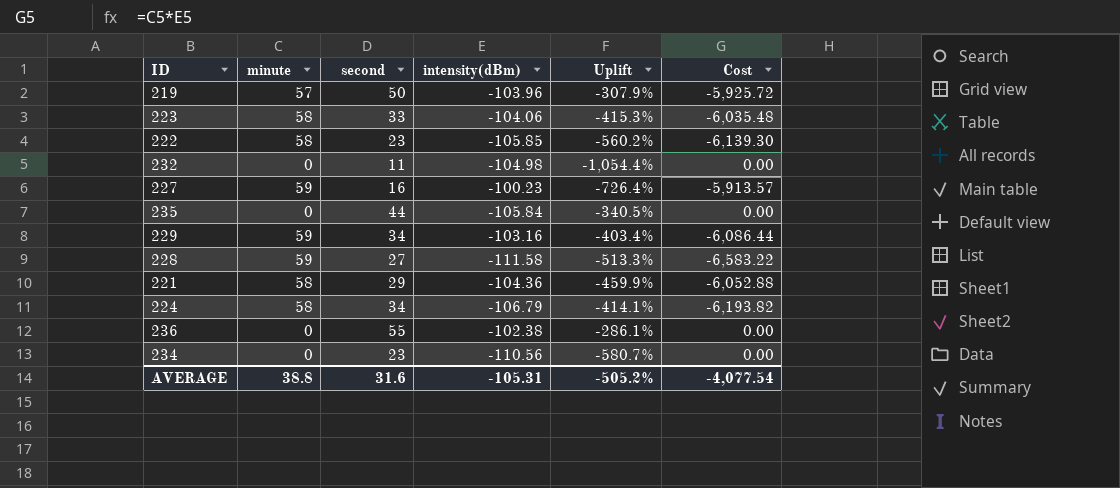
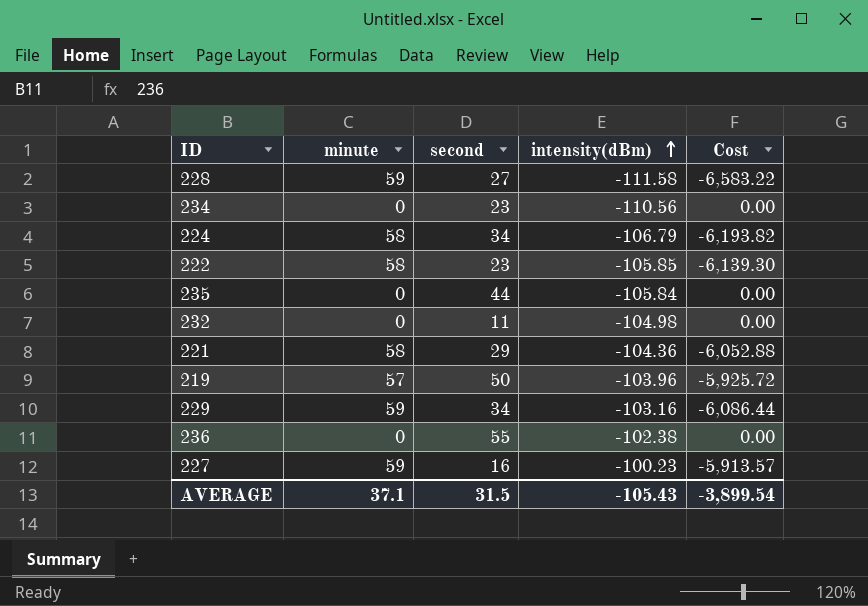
row order: none -> intensity(dBm) ascending
column Uplift | formula: ([intensity(dBm)] - [second]) / [second] -> none
row 223: 58 | 33 | -104.06 | -415.3% | -6,035.48 -> none
AVERAGE | minute: 38.8 -> 37.1
AVERAGE | second: 31.6 -> 31.5
AVERAGE | intensity(dBm): -105.31 -> -105.43
AVERAGE | Cost: -4,077.54 -> -3,899.54

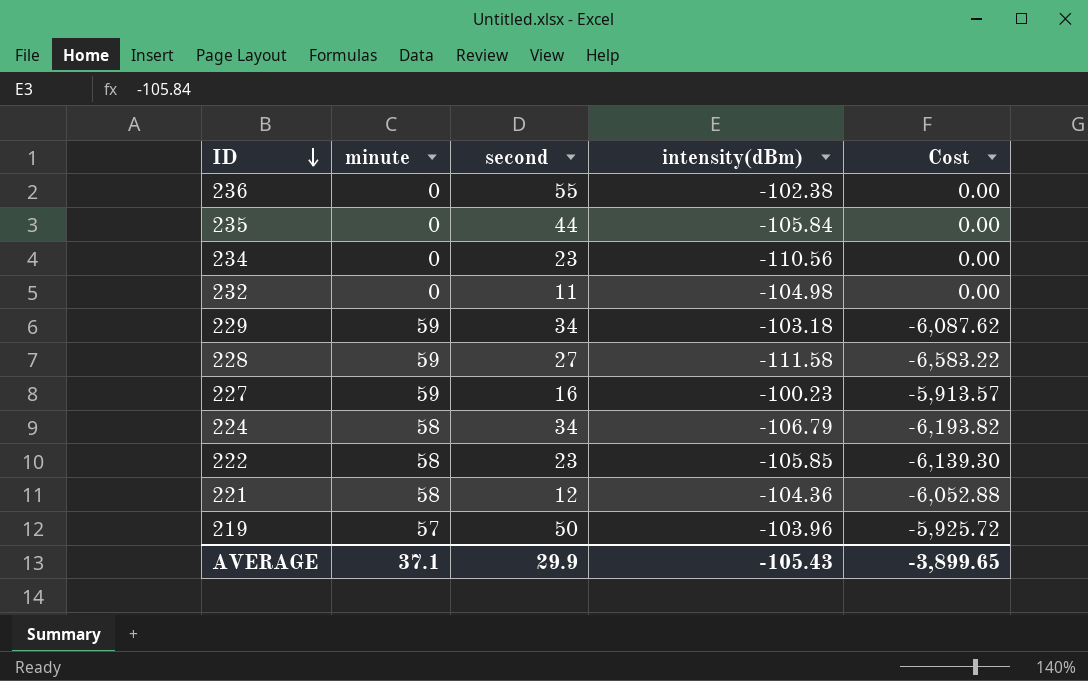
row order: intensity(dBm) ascending -> ID descending
229 | intensity(dBm): -103.16 -> -103.18
229 | Cost: -6,086.44 -> -6,087.62
221 | second: 29 -> 12
AVERAGE | second: 31.5 -> 29.9
AVERAGE | Cost: -3,899.54 -> -3,899.65

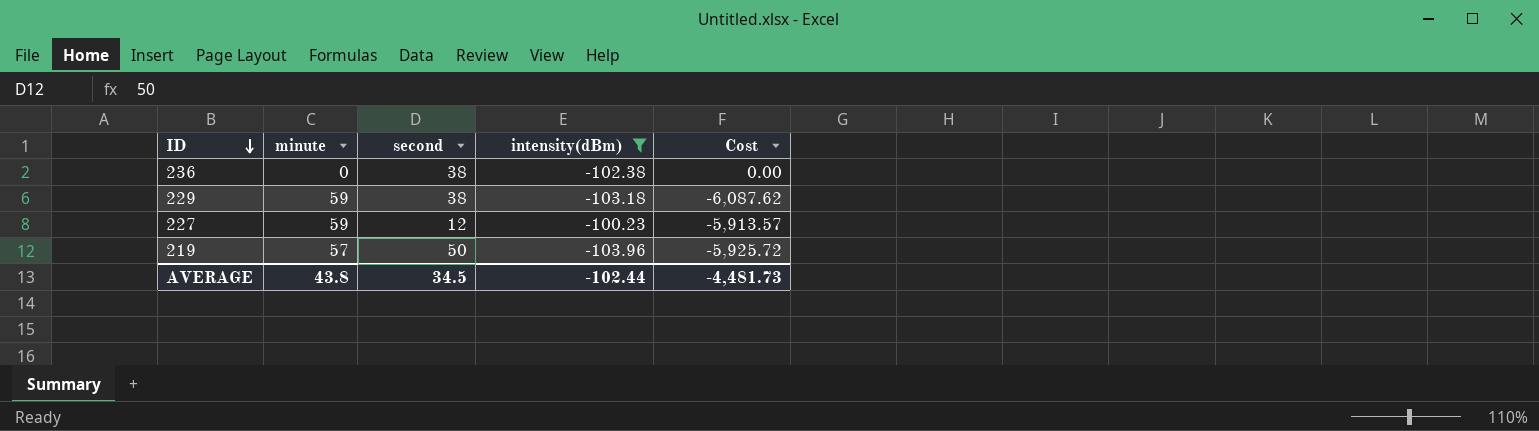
filter: none -> intensity(dBm) >= -103.96
236 | second: 55 -> 38
229 | second: 34 -> 38
227 | second: 16 -> 12
AVERAGE | minute: 37.1 -> 43.8
AVERAGE | second: 29.9 -> 34.5
AVERAGE | intensity(dBm): -105.43 -> -102.44
AVERAGE | Cost: -3,899.65 -> -4,481.73

